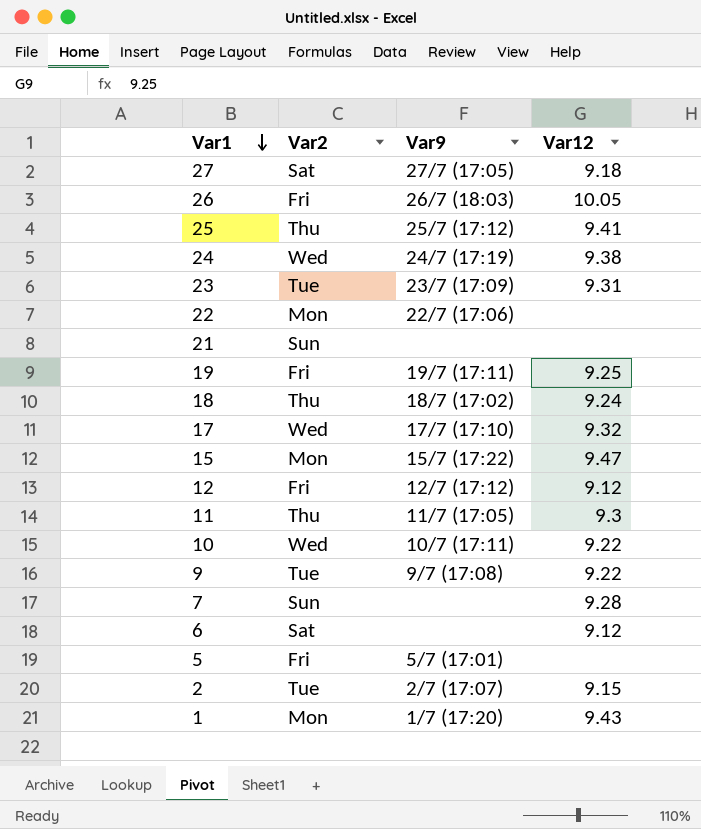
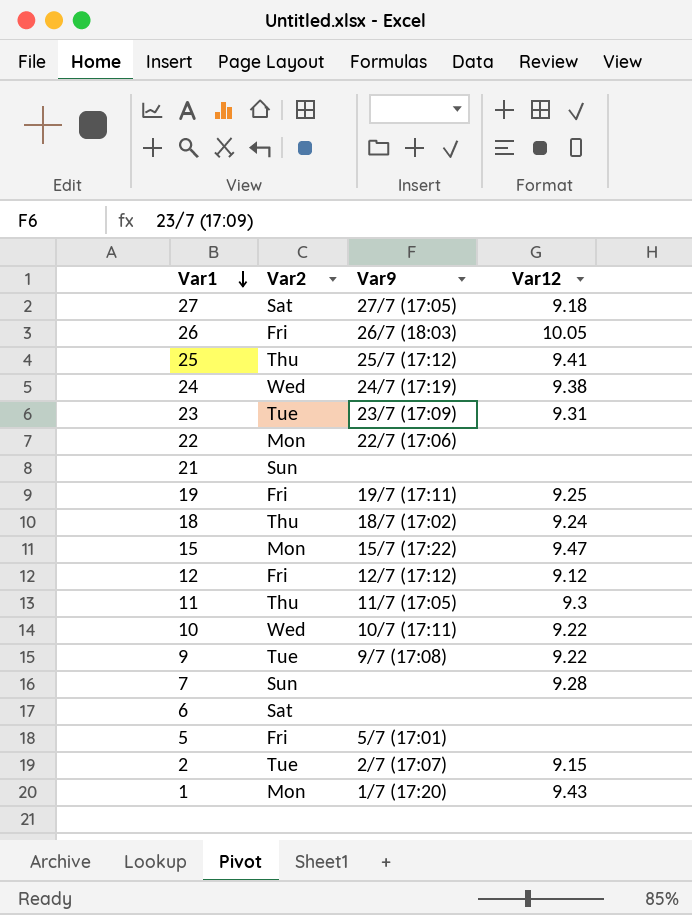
row 17: Wed | 17/7 (17:10) | 9.32 -> none
6 | Var12: 9.12 -> none

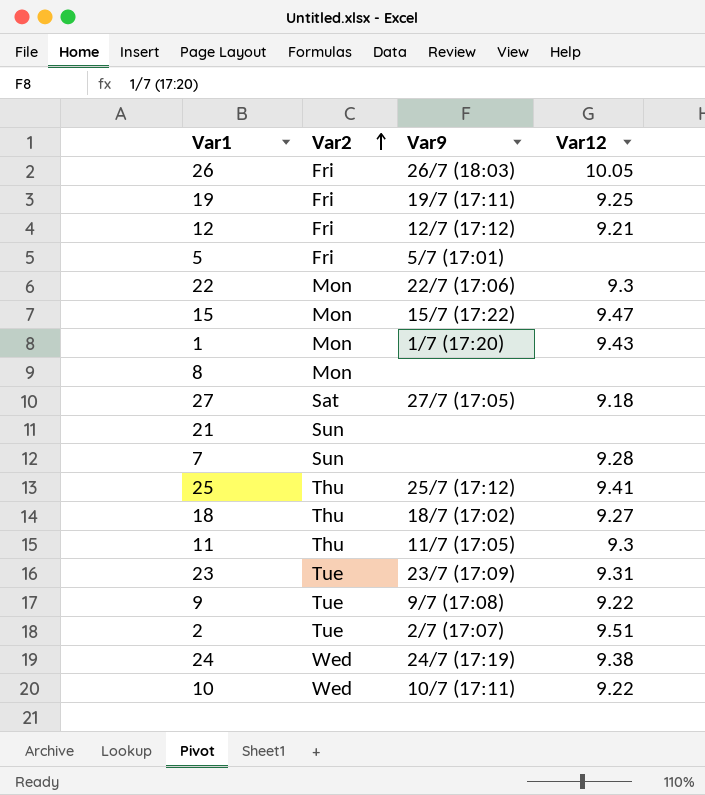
row order: Var1 descending -> Var2 ascending
row 6: Sat | none | none -> none
12 | Var12: 9.12 -> 9.21
22 | Var12: none -> 9.3
row 8: none -> Mon | none | none
18 | Var12: 9.24 -> 9.27
2 | Var12: 9.15 -> 9.51

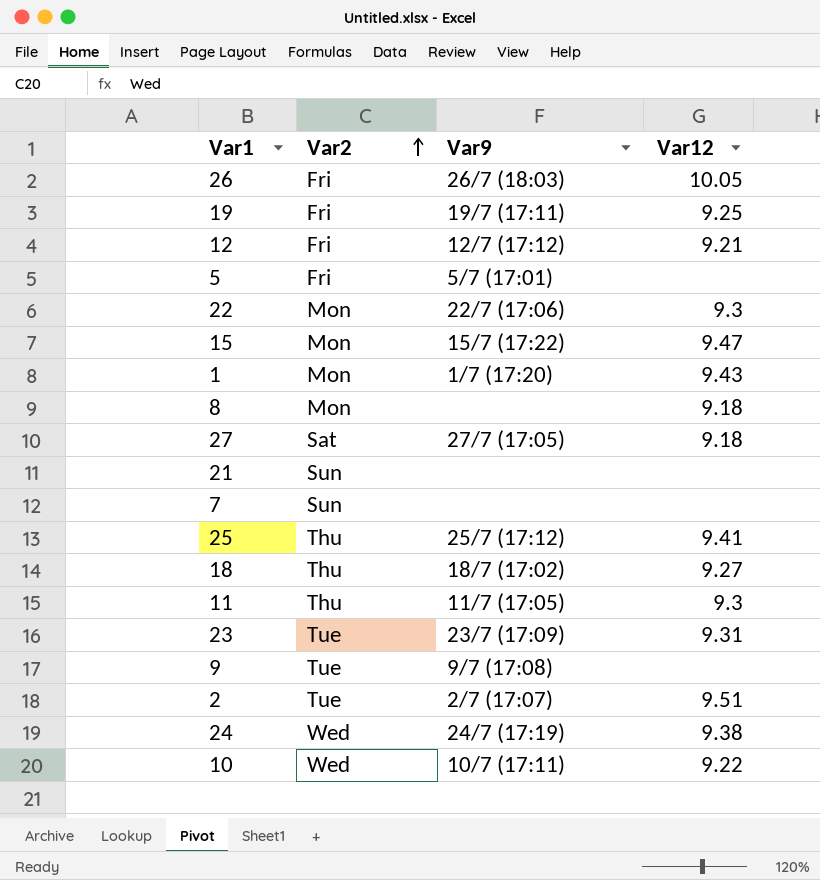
8 | Var12: none -> 9.18
7 | Var12: 9.28 -> none
9 | Var12: 9.22 -> none

